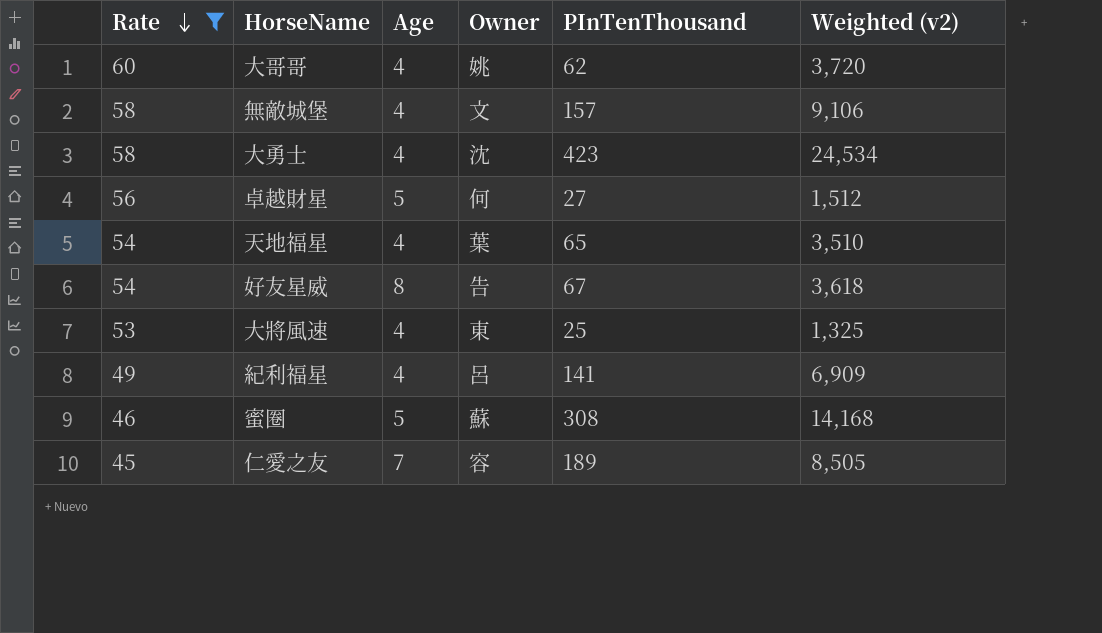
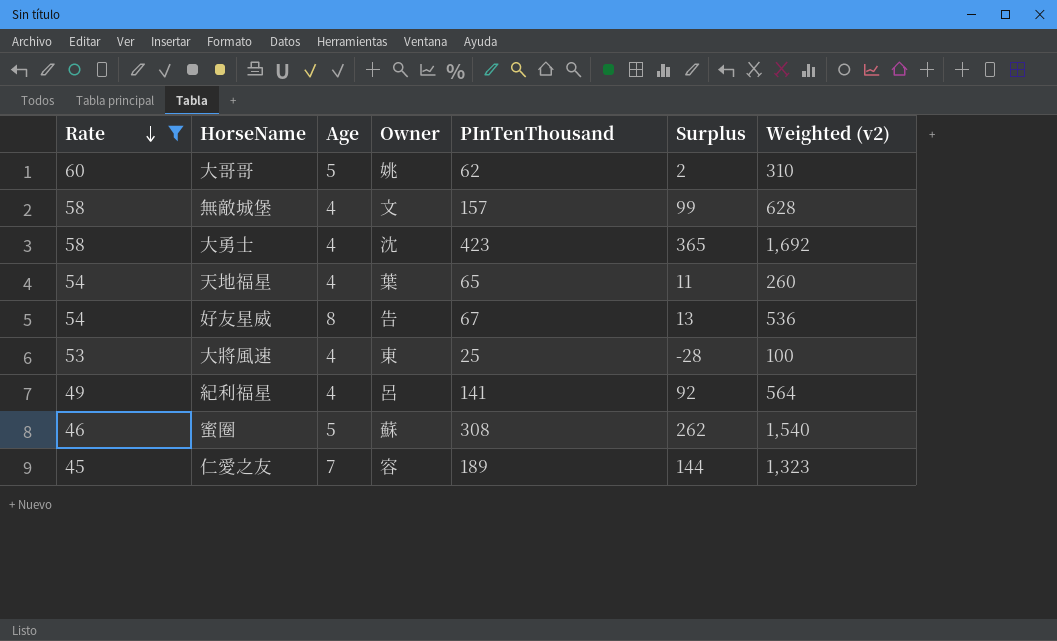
column Surplus | formula: none -> [PInTenThousand] - [Rate]
column Weighted (v2) | formula: [Rate] * [PInTenThousand] -> [Age] * [PInTenThousand]
row 卓越財星: 56 | 5 | 何 | 27 | 1,512 -> none
大哥哥 | Age: 4 -> 5

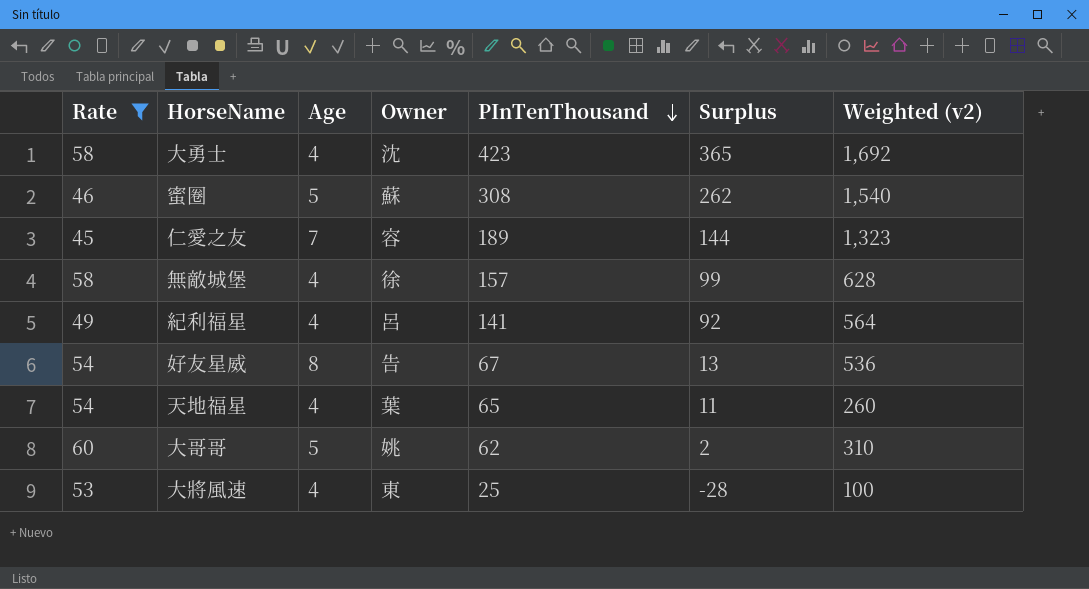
row order: Rate descending -> PInTenThousand descending
無敵城堡 | Owner: 文 -> 徐

